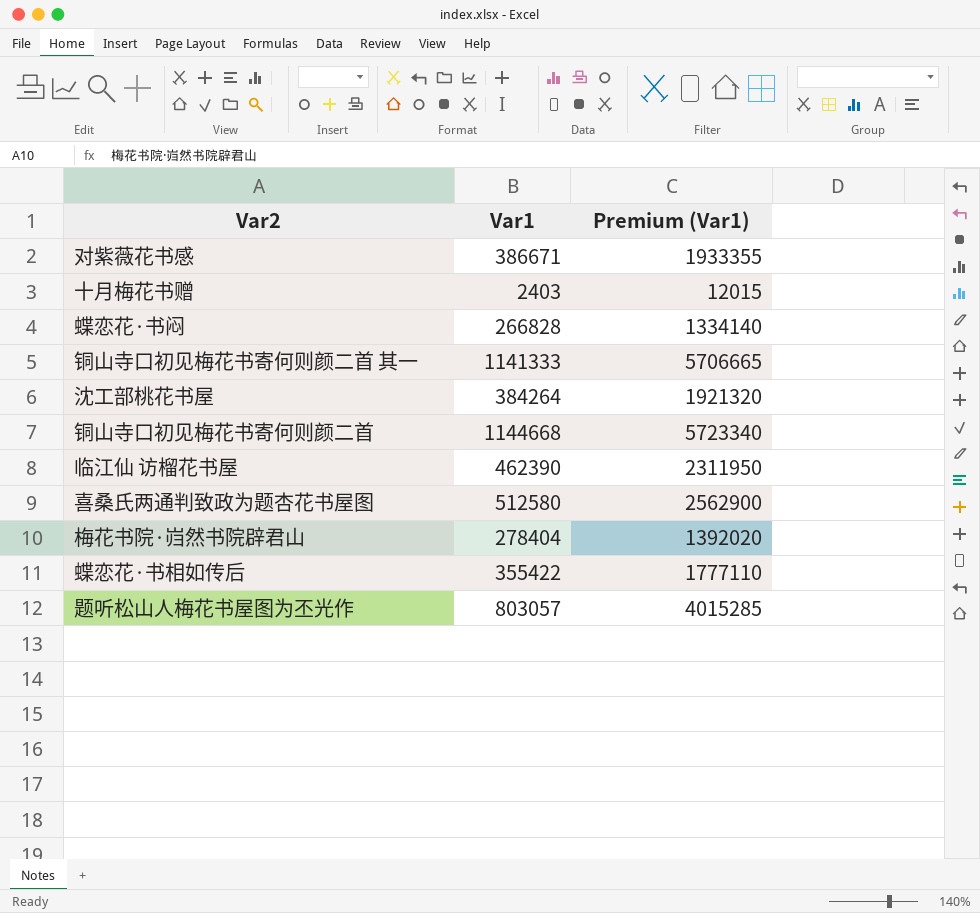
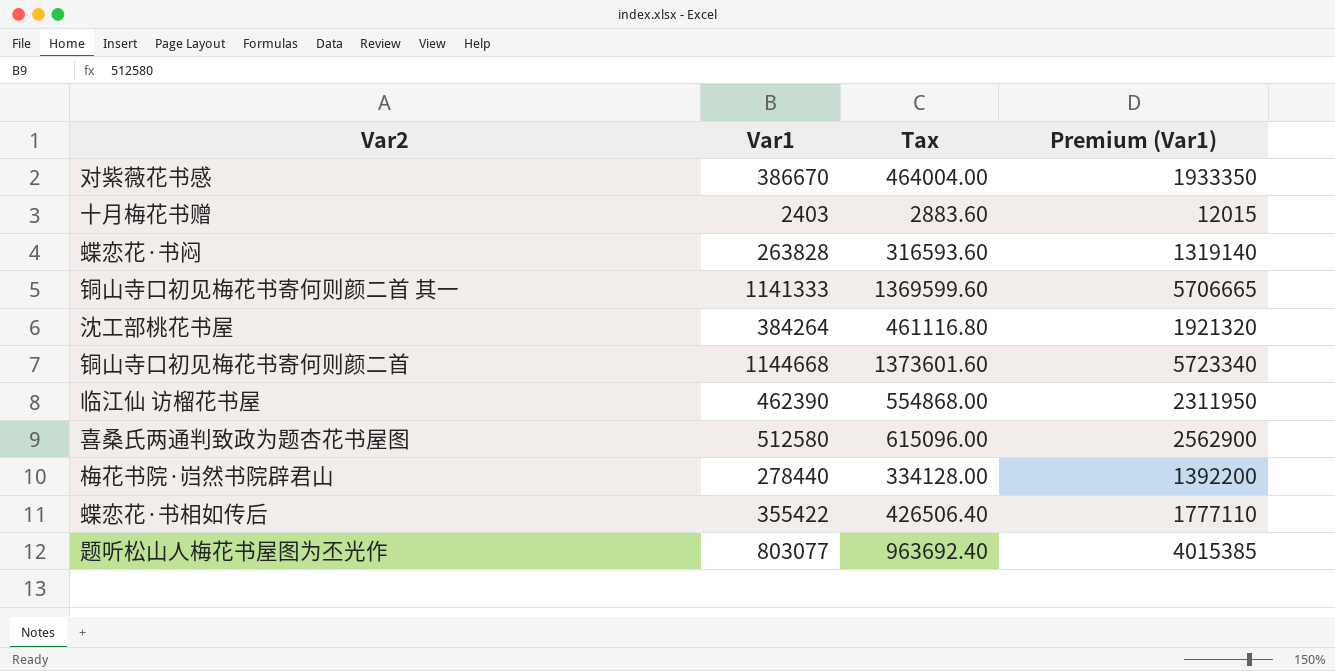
column Tax | formula: none -> [Var1] * 1.2
对紫薇花书感 | Var1: 386671 -> 386670
对紫薇花书感 | Premium (Var1): 1933355 -> 1933350
蝶恋花·书闷 | Var1: 266828 -> 263828
蝶恋花·书闷 | Premium (Var1): 1334140 -> 1319140
梅花书院·岿然书院辟君山 | Var1: 278404 -> 278440
梅花书院·岿然书院辟君山 | Premium (Var1): 1392020 -> 1392200
题听松山人梅花书屋图为丕光作 | Var1: 803057 -> 803077
题听松山人梅花书屋图为丕光作 | Premium (Var1): 4015285 -> 4015385

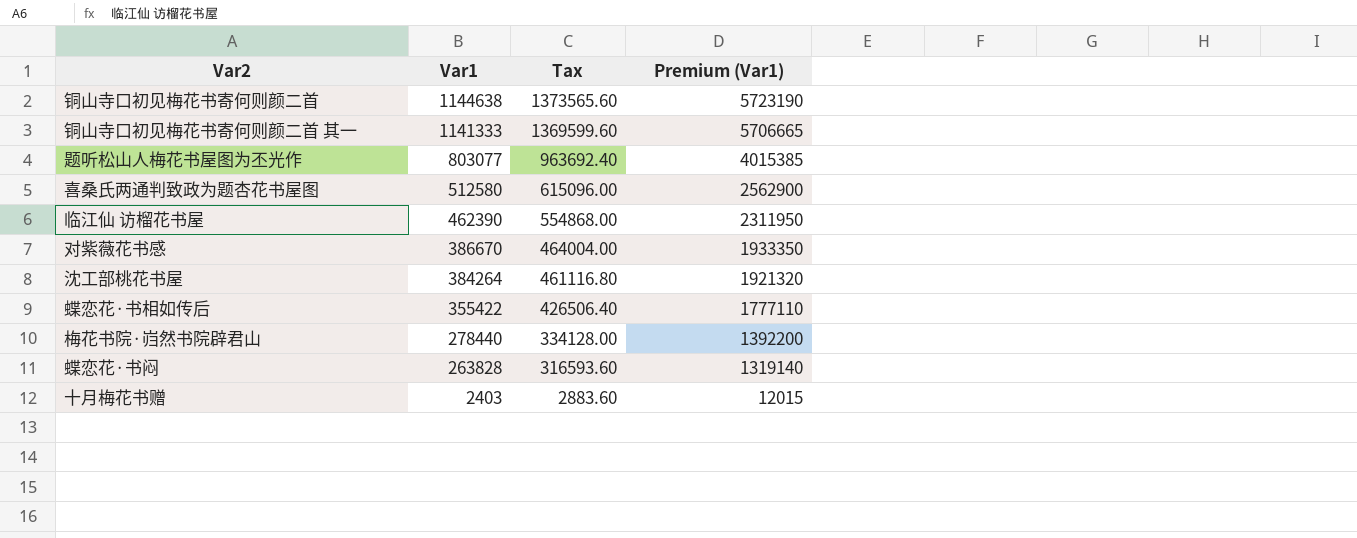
row order: none -> Var1 descending
铜山寺口初见梅花书寄何则颜二首 | Var1: 1144668 -> 1144638
铜山寺口初见梅花书寄何则颜二首 | Tax: 1373601.60 -> 1373565.60
铜山寺口初见梅花书寄何则颜二首 | Premium (Var1): 5723340 -> 5723190

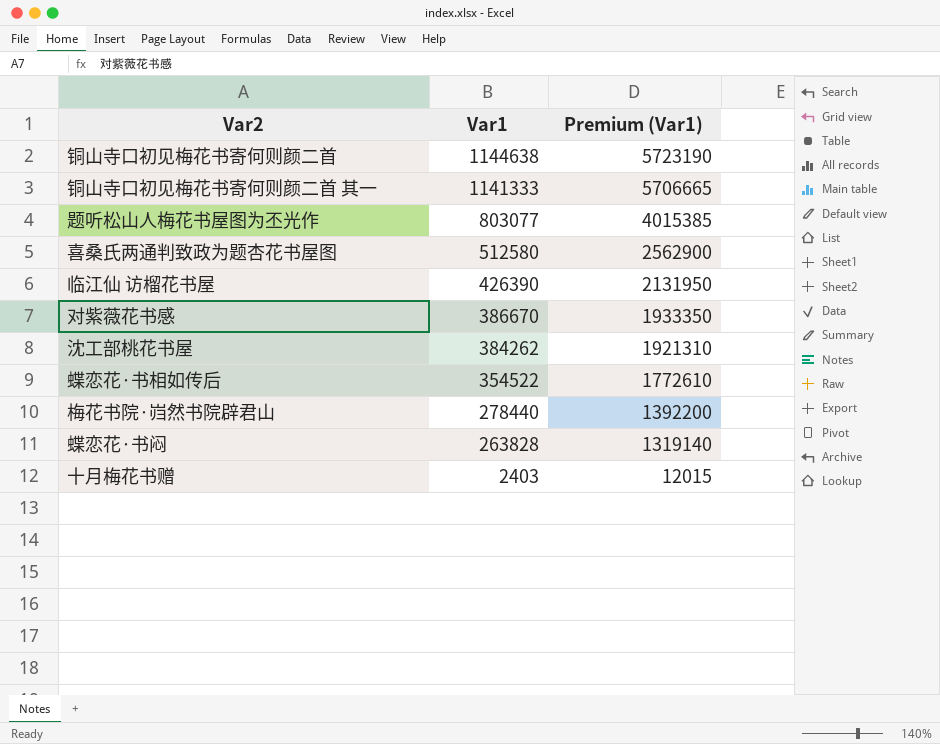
column Tax | formula: [Var1] * 1.2 -> none
临江仙 访榴花书屋 | Var1: 462390 -> 426390
临江仙 访榴花书屋 | Premium (Var1): 2311950 -> 2131950
沈工部桃花书屋 | Var1: 384264 -> 384262
沈工部桃花书屋 | Premium (Var1): 1921320 -> 1921310
蝶恋花·书相如传后 | Var1: 355422 -> 354522
蝶恋花·书相如传后 | Premium (Var1): 1777110 -> 1772610

